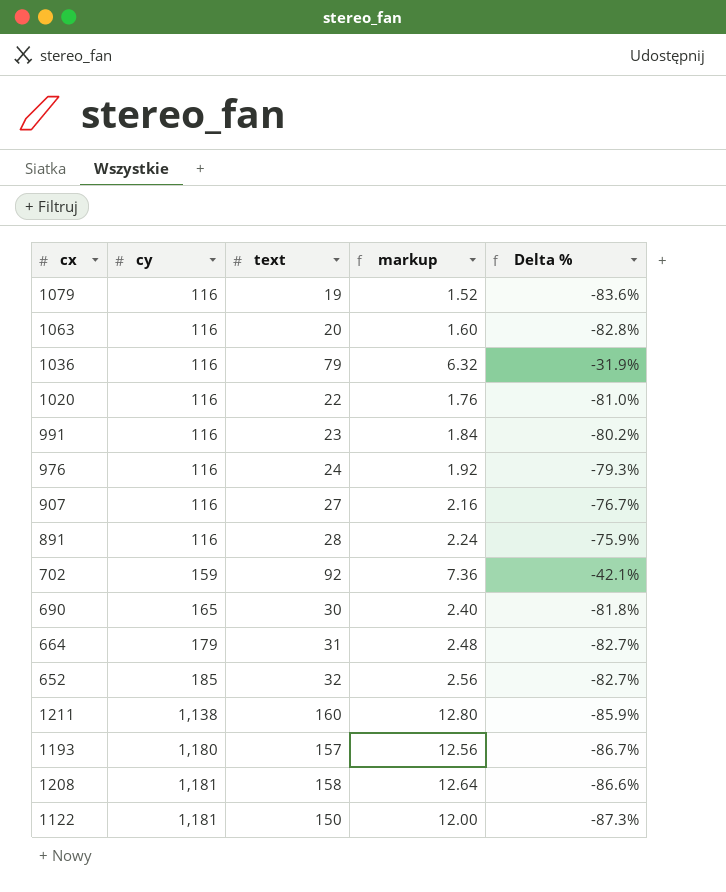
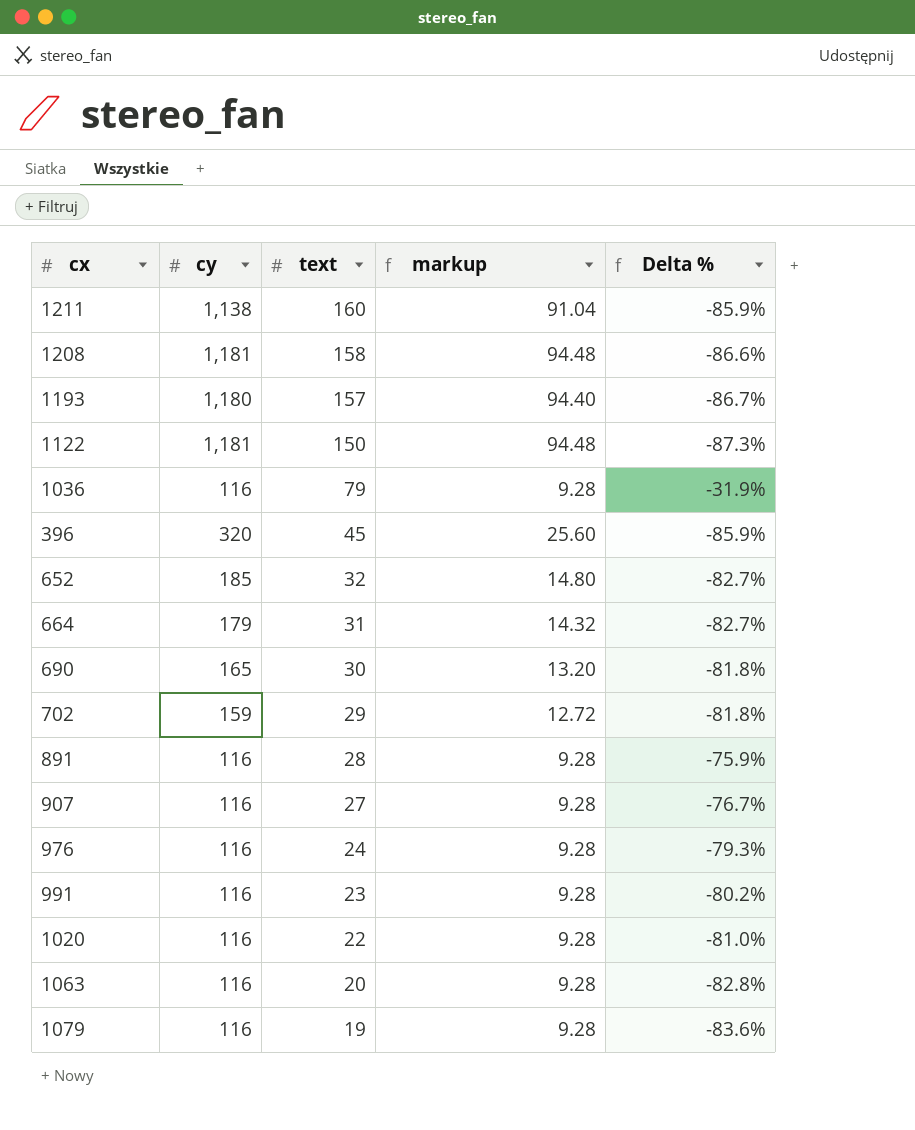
row order: cy ascending -> text descending
column markup | formula: [text] * 0.08 -> [cy] * 0.08
row 396: none -> 320 | 45 | 25.60 | -85.9%
702 | text: 92 -> 29
702 | Delta %: -42.1% -> -81.8%

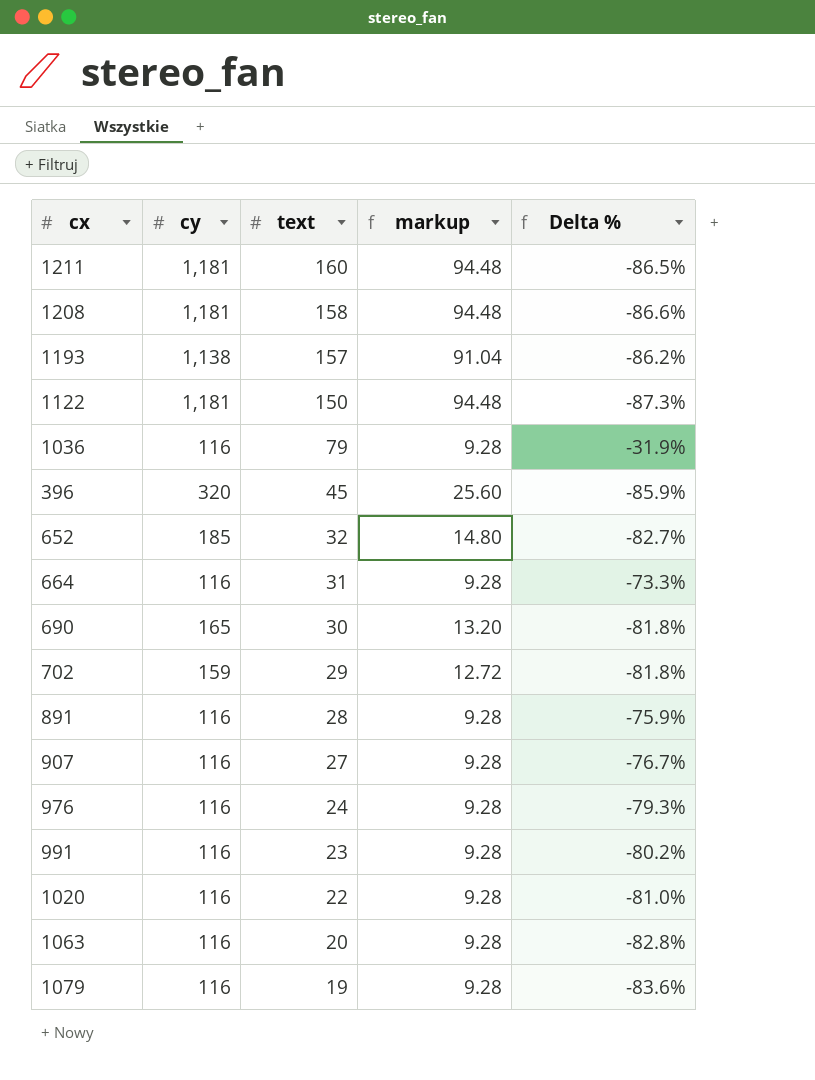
1211 | cy: 1,138 -> 1,181
1211 | markup: 91.04 -> 94.48
1211 | Delta %: -85.9% -> -86.5%
1193 | cy: 1,180 -> 1,138
1193 | markup: 94.40 -> 91.04
1193 | Delta %: -86.7% -> -86.2%
664 | cy: 179 -> 116
664 | markup: 14.32 -> 9.28
664 | Delta %: -82.7% -> -73.3%

